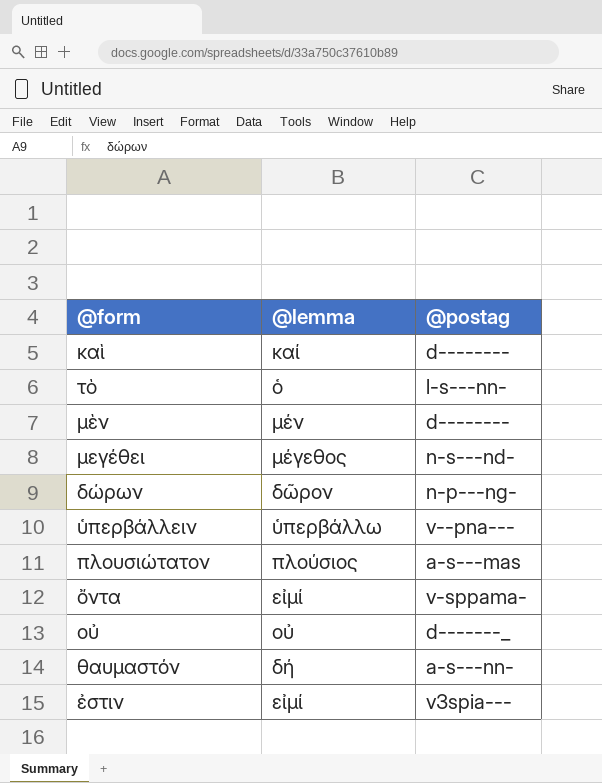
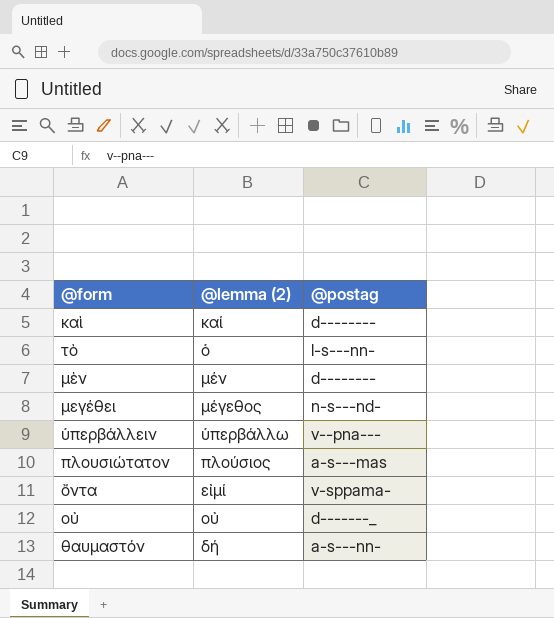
column name: @lemma -> @lemma (2)
row δώρων: δῶρον | n-p---ng- -> none
row ἐστιν: εἰμί | v3spia--- -> none

